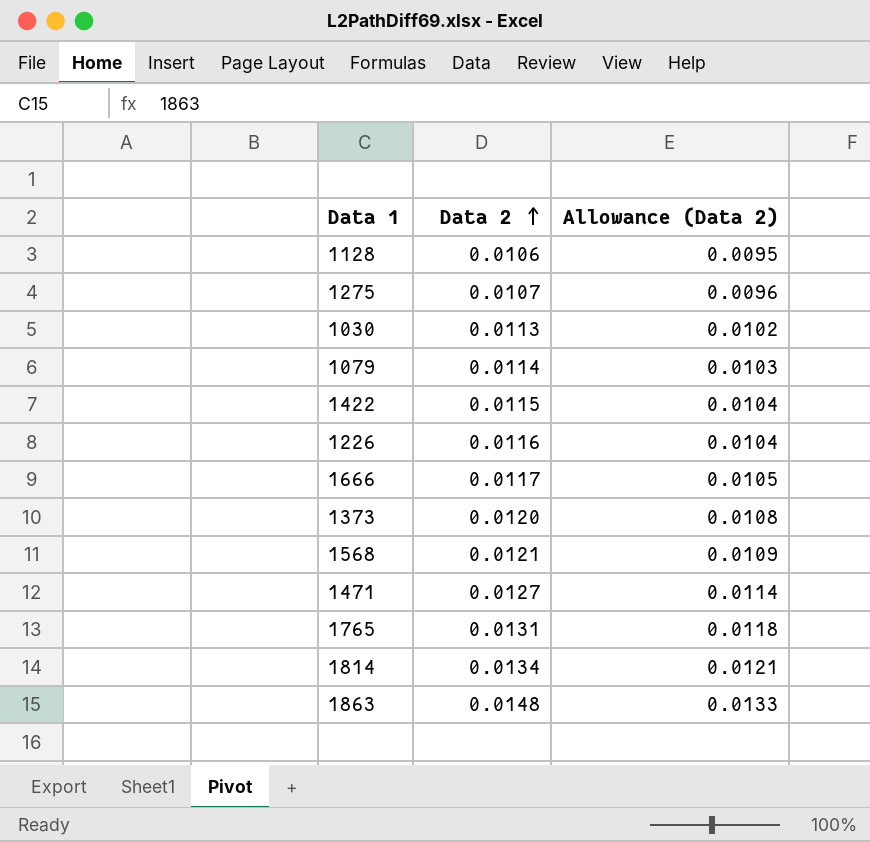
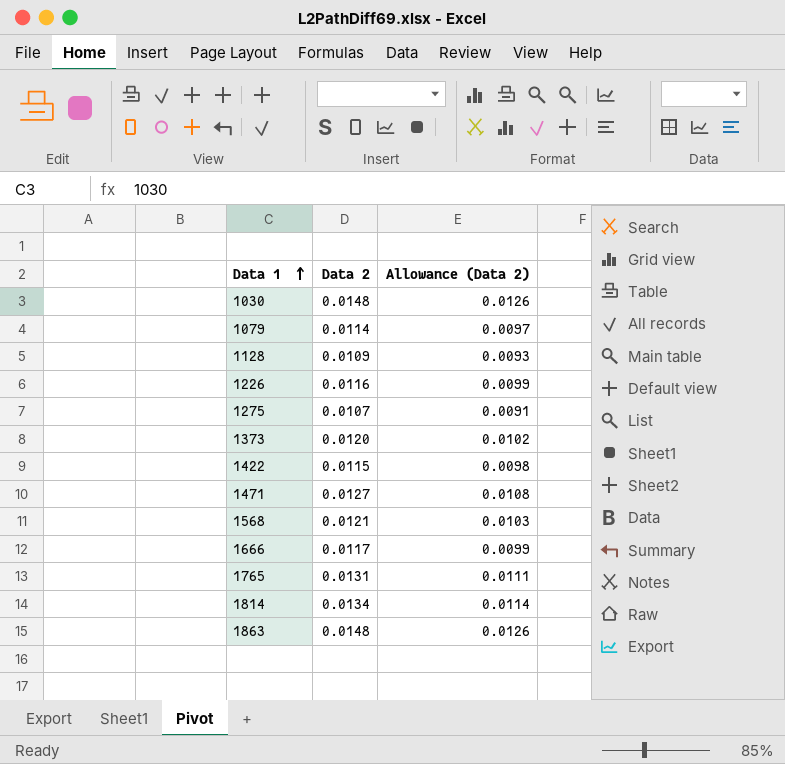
row order: Data 2 ascending -> Data 1 ascending
column Allowance (Data 2) | formula: [Data 2] * 0.9 -> [Data 2] * 0.85
1030 | Data 2: 0.0113 -> 0.0148
1128 | Data 2: 0.0106 -> 0.0109

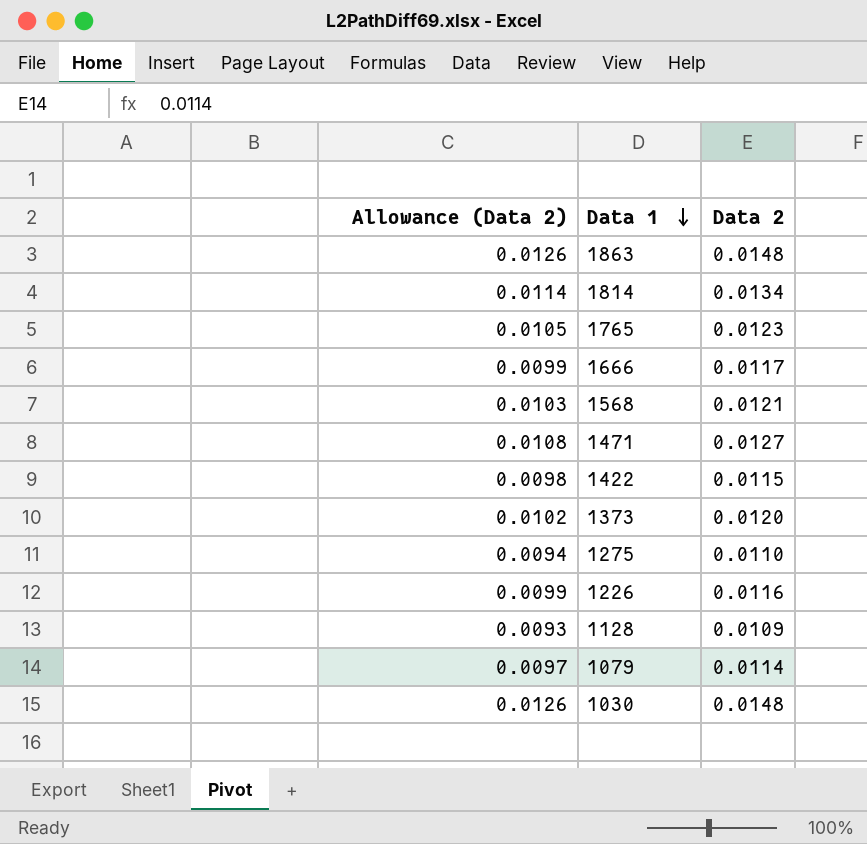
row order: Data 1 ascending -> Data 1 descending
column Allowance (Data 2) | position: 3 -> 1
1765 | Allowance (Data 2): 0.0111 -> 0.0105
1765 | Data 2: 0.0131 -> 0.0123
1275 | Allowance (Data 2): 0.0091 -> 0.0094
1275 | Data 2: 0.0107 -> 0.0110

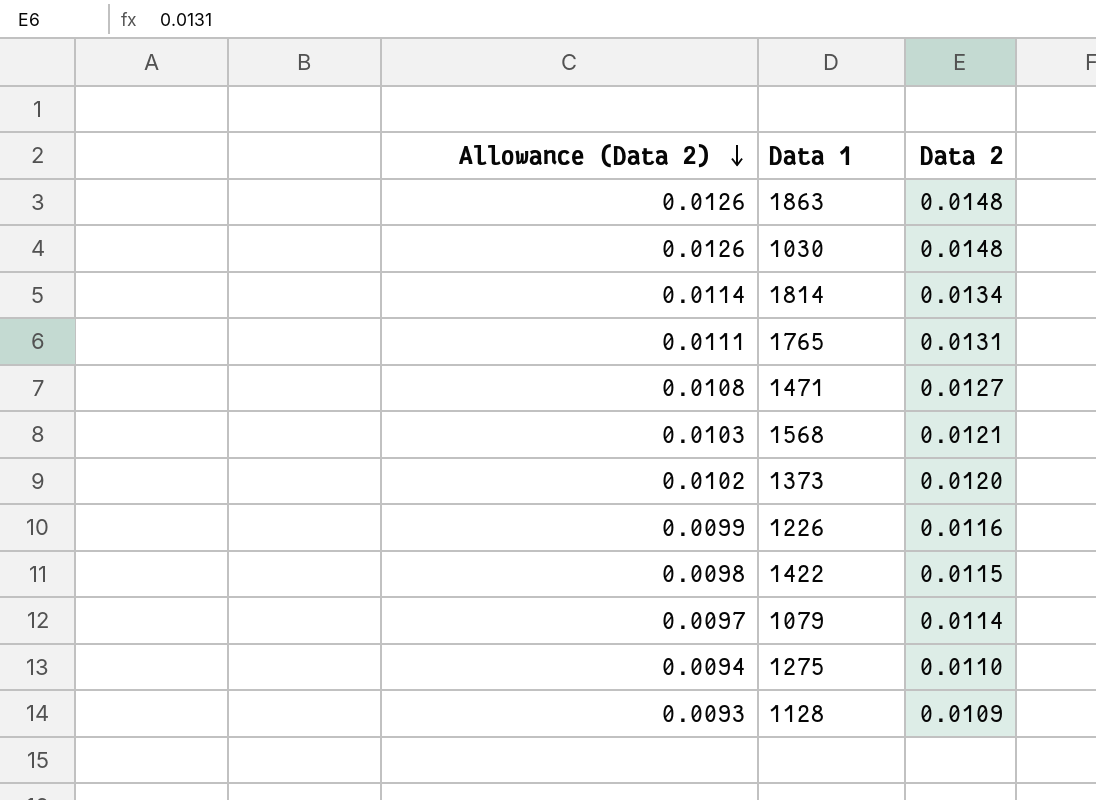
row order: Data 1 descending -> Allowance (Data 2) descending
row 1666: 0.0099 | 0.0117 -> none
1765 | Allowance (Data 2): 0.0105 -> 0.0111
1765 | Data 2: 0.0123 -> 0.0131

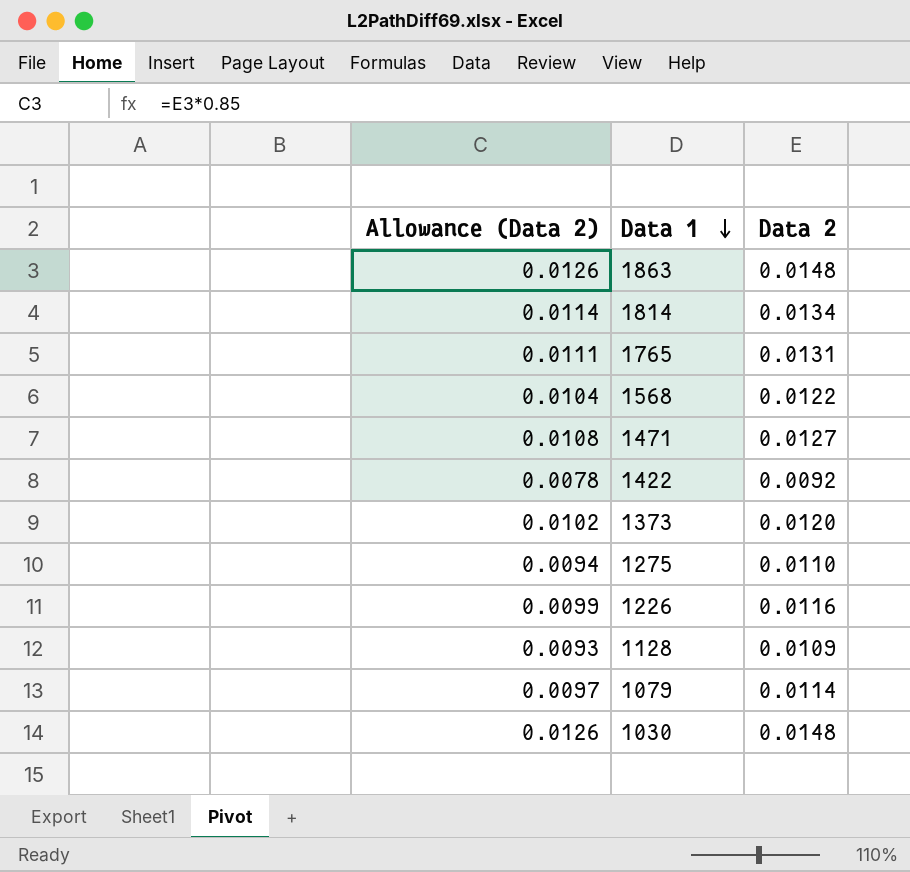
row order: Allowance (Data 2) descending -> Data 1 descending
1568 | Allowance (Data 2): 0.0103 -> 0.0104
1568 | Data 2: 0.0121 -> 0.0122
1422 | Allowance (Data 2): 0.0098 -> 0.0078
1422 | Data 2: 0.0115 -> 0.0092

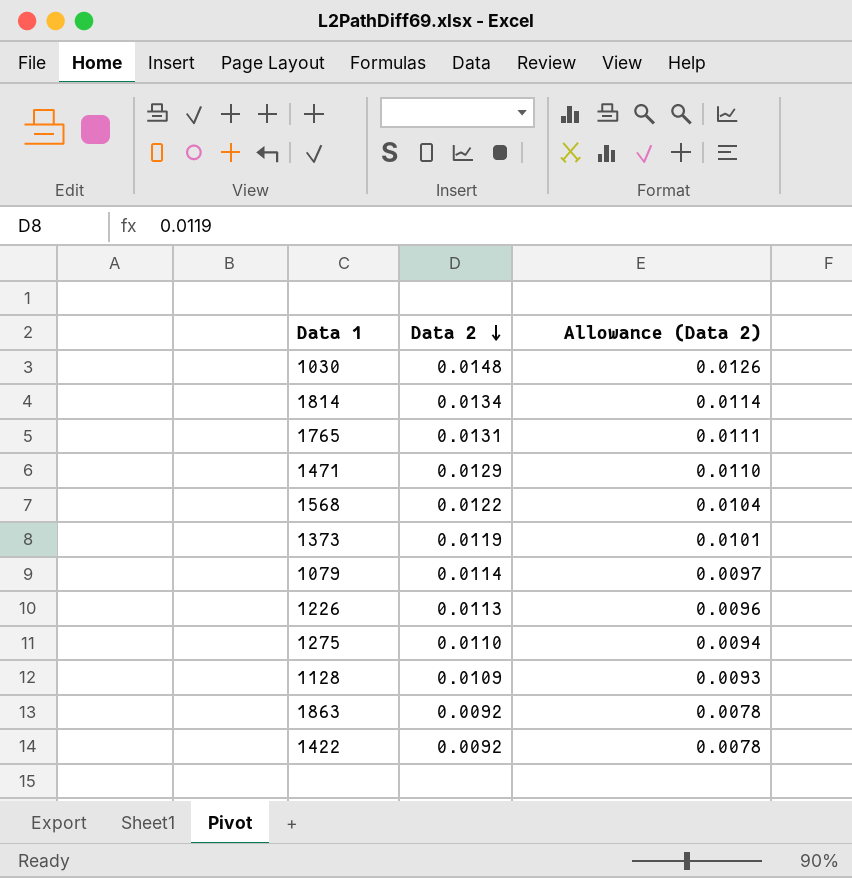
row order: Data 1 descending -> Data 2 descending
column Allowance (Data 2) | position: 1 -> 3
1471 | Data 2: 0.0127 -> 0.0129
1471 | Allowance (Data 2): 0.0108 -> 0.0110
1373 | Data 2: 0.0120 -> 0.0119
1373 | Allowance (Data 2): 0.0102 -> 0.0101
1226 | Data 2: 0.0116 -> 0.0113
1226 | Allowance (Data 2): 0.0099 -> 0.0096
1863 | Data 2: 0.0148 -> 0.0092
1863 | Allowance (Data 2): 0.0126 -> 0.0078

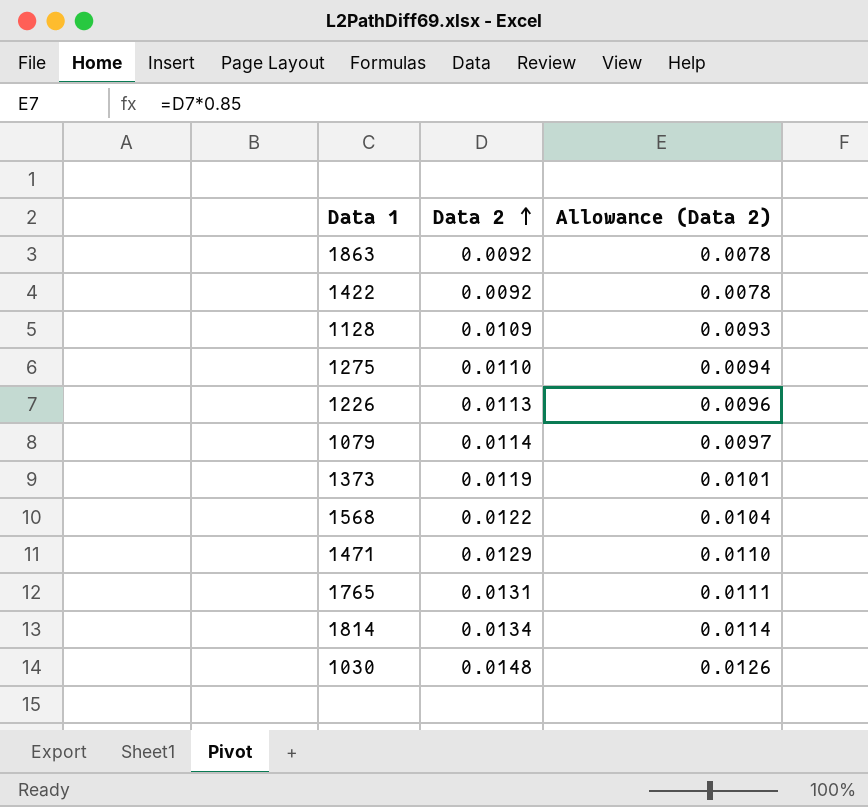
row order: Data 2 descending -> Data 2 ascending

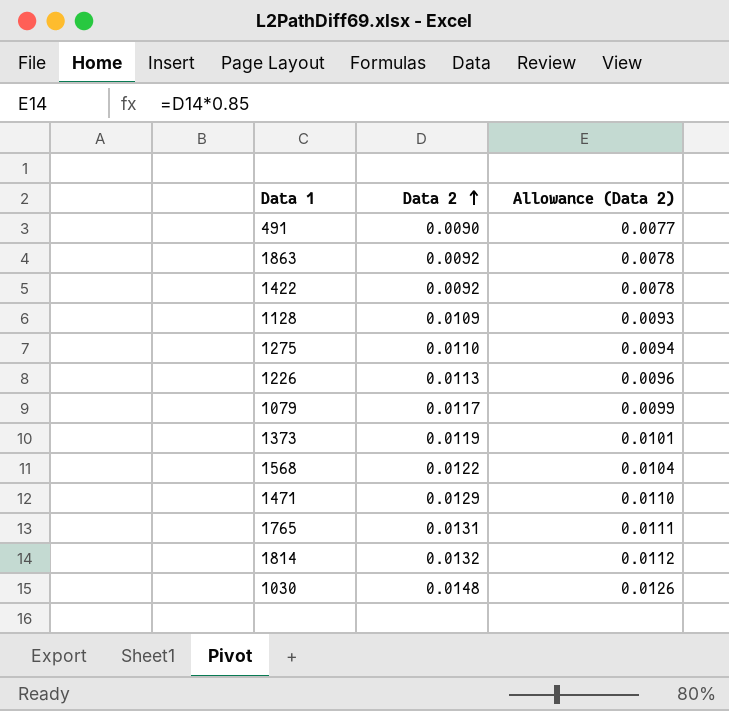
row 491: none -> 0.0090 | 0.0077
1079 | Data 2: 0.0114 -> 0.0117
1079 | Allowance (Data 2): 0.0097 -> 0.0099
1814 | Data 2: 0.0134 -> 0.0132
1814 | Allowance (Data 2): 0.0114 -> 0.0112

